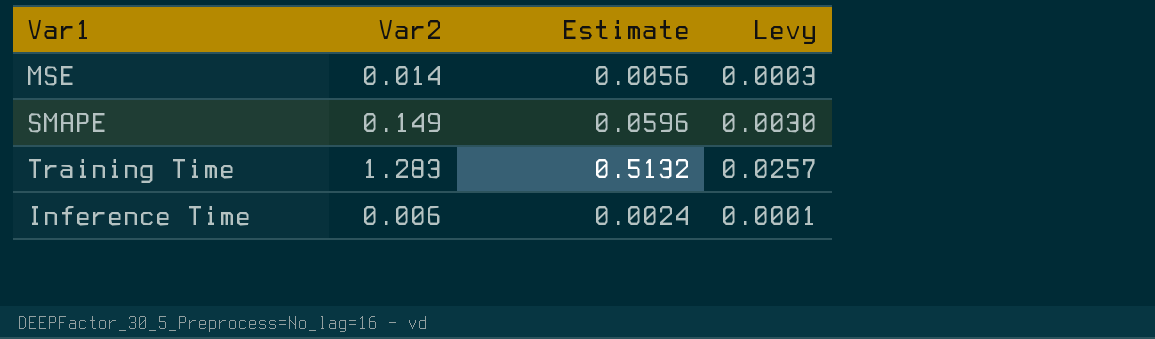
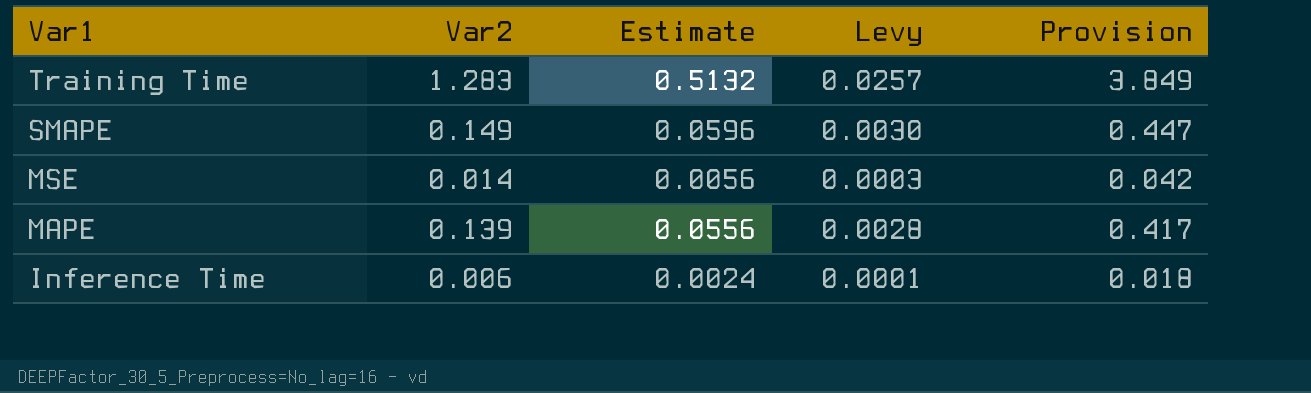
row order: none -> Var1 descending
column Provision | formula: none -> [Var2] * 3
row MAPE: none -> 0.139 | 0.0556 | 0.0028 | 0.417

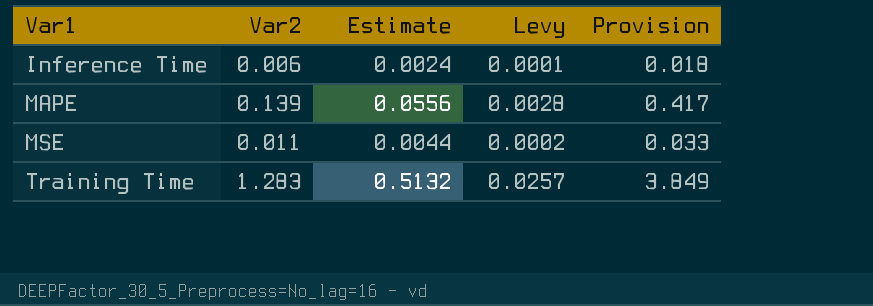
row order: Var1 descending -> Var1 ascending
row SMAPE: 0.149 | 0.0596 | 0.0030 | 0.447 -> none
MSE | Var2: 0.014 -> 0.011
MSE | Estimate: 0.0056 -> 0.0044
MSE | Levy: 0.0003 -> 0.0002
MSE | Provision: 0.042 -> 0.033

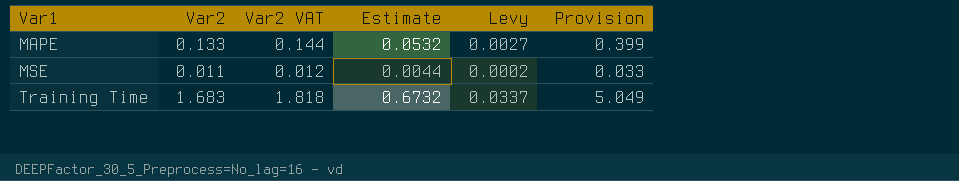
column Var2 VAT | formula: none -> [Var2] * 1.08
row Inference Time: 0.006 | 0.0024 | 0.0001 | 0.018 -> none
MAPE | Var2: 0.139 -> 0.133
MAPE | Estimate: 0.0556 -> 0.0532
MAPE | Levy: 0.0028 -> 0.0027
MAPE | Provision: 0.417 -> 0.399
Training Time | Var2: 1.283 -> 1.683
Training Time | Estimate: 0.5132 -> 0.6732
Training Time | Levy: 0.0257 -> 0.0337
Training Time | Provision: 3.849 -> 5.049

